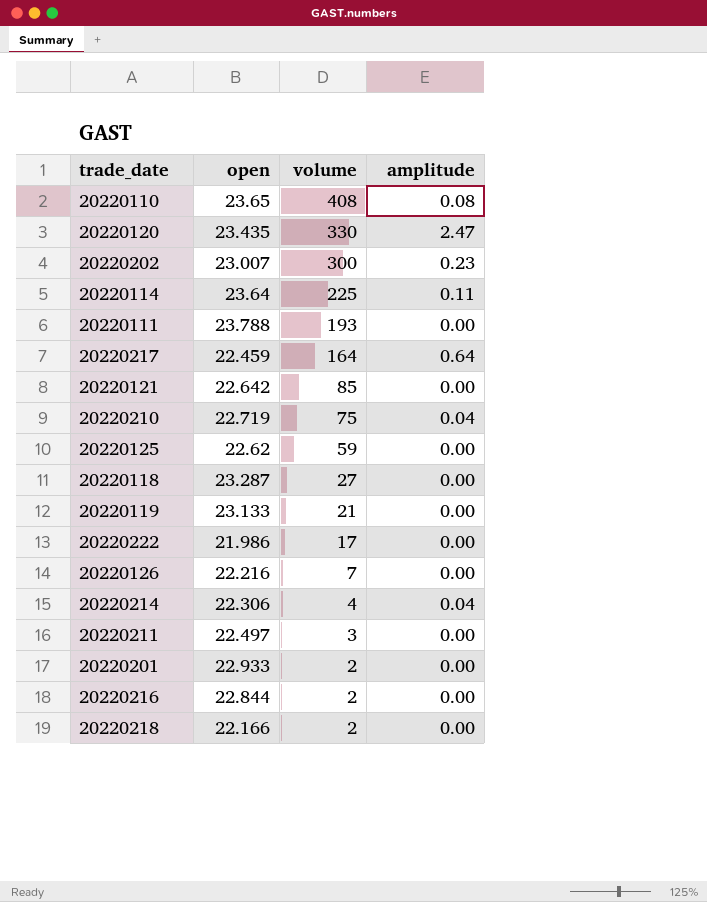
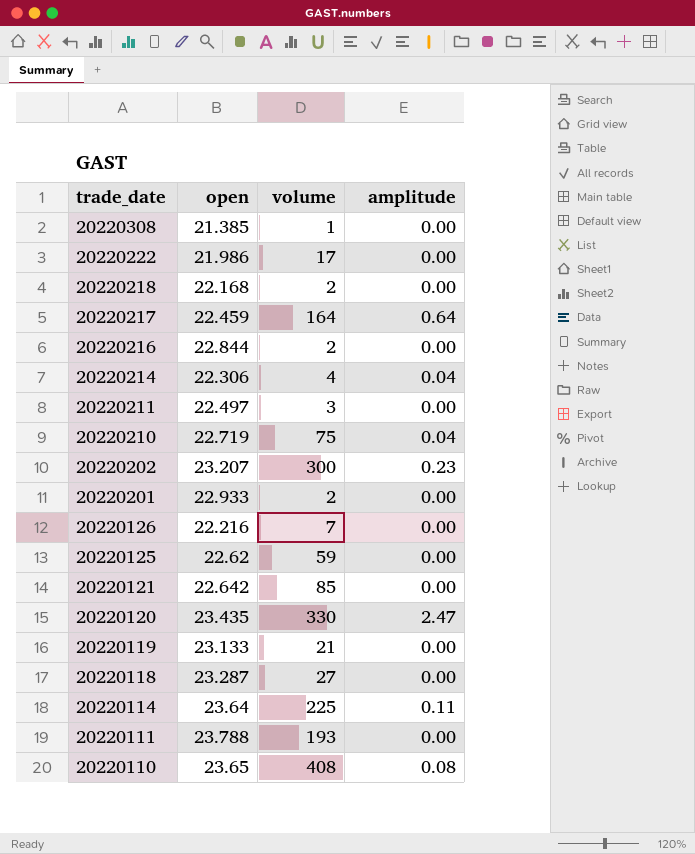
row order: volume descending -> trade_date descending
row 20220308: none -> 21.385 | 1 | 0.00
20220218 | open: 22.166 -> 22.168
20220202 | open: 23.007 -> 23.207

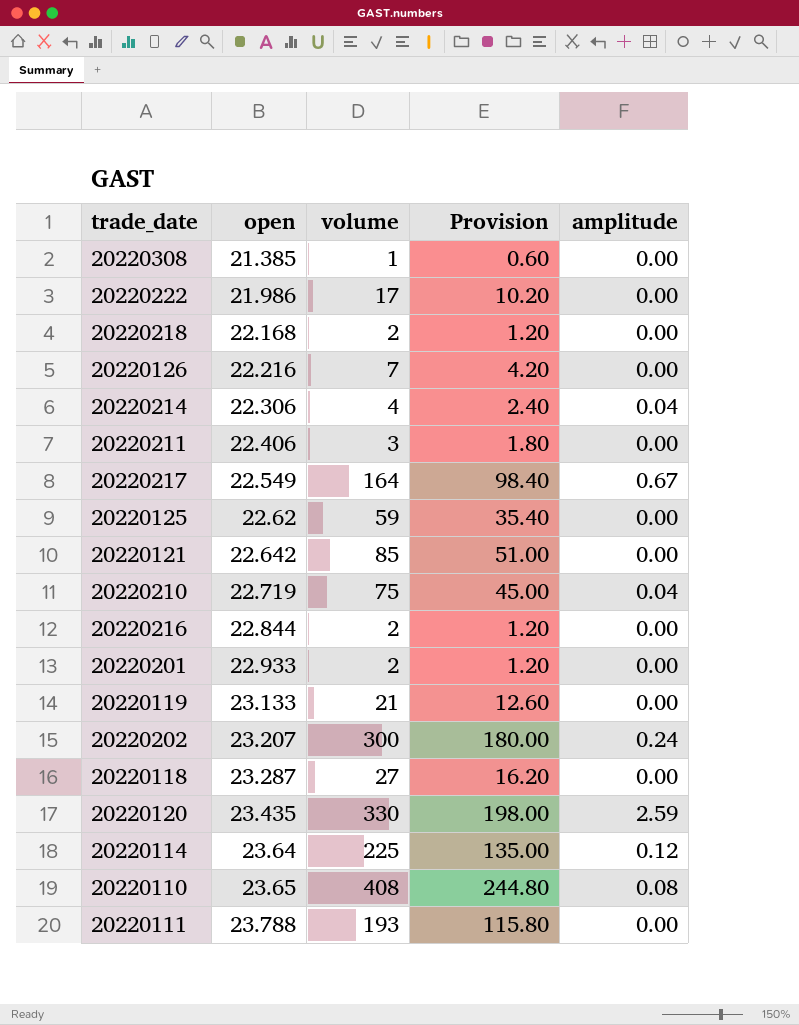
row order: trade_date descending -> open ascending
column Provision | formula: none -> [volume] * 0.6
20220211 | open: 22.497 -> 22.406
20220217 | open: 22.459 -> 22.549
20220217 | amplitude: 0.64 -> 0.67
20220202 | amplitude: 0.23 -> 0.24
20220120 | amplitude: 2.47 -> 2.59
20220114 | amplitude: 0.11 -> 0.12

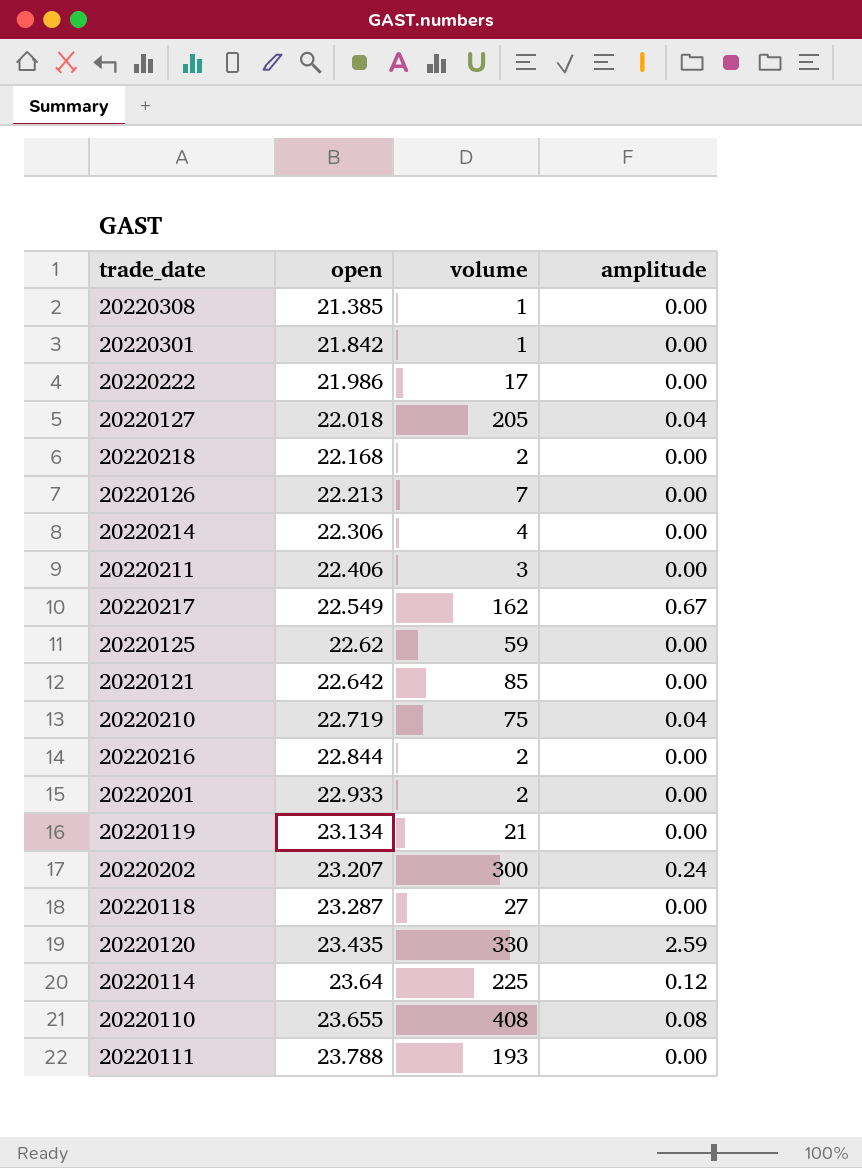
column Provision | formula: [volume] * 0.6 -> none
row 20220301: none -> 21.842 | 1 | 0.00
row 20220127: none -> 22.018 | 205 | 0.04
20220126 | open: 22.216 -> 22.213
20220214 | amplitude: 0.04 -> 0.00
20220217 | volume: 164 -> 162
20220119 | open: 23.133 -> 23.134
20220110 | open: 23.65 -> 23.655

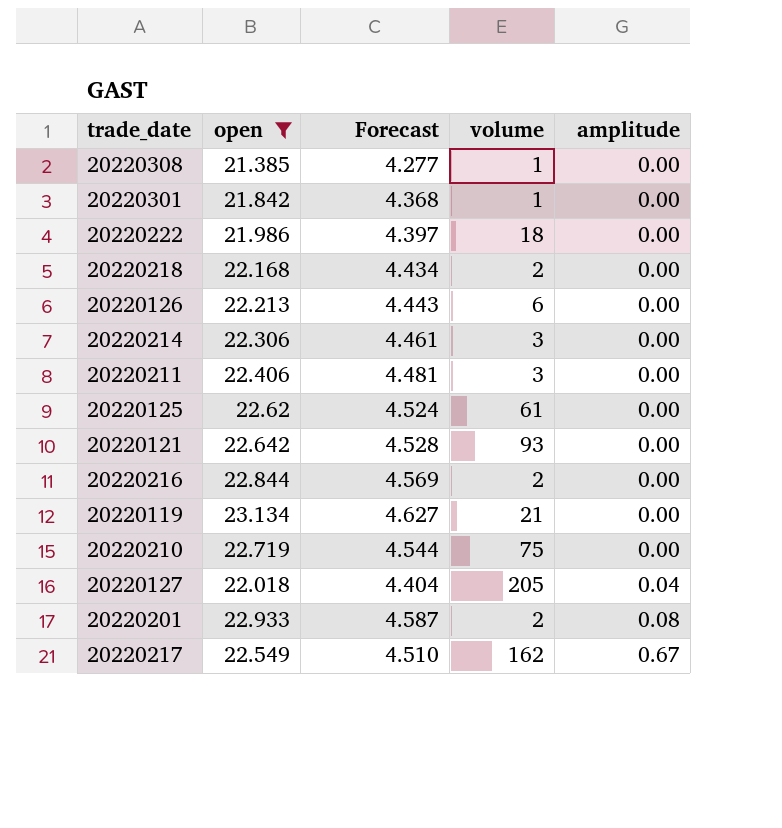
filter: none -> open <= 23.134
row order: open ascending -> amplitude ascending
column Forecast | formula: none -> [open] * 0.2
20220222 | volume: 17 -> 18
20220126 | volume: 7 -> 6
20220214 | volume: 4 -> 3
20220125 | volume: 59 -> 61
20220121 | volume: 85 -> 93
20220210 | amplitude: 0.04 -> 0.00
20220201 | amplitude: 0.00 -> 0.08

